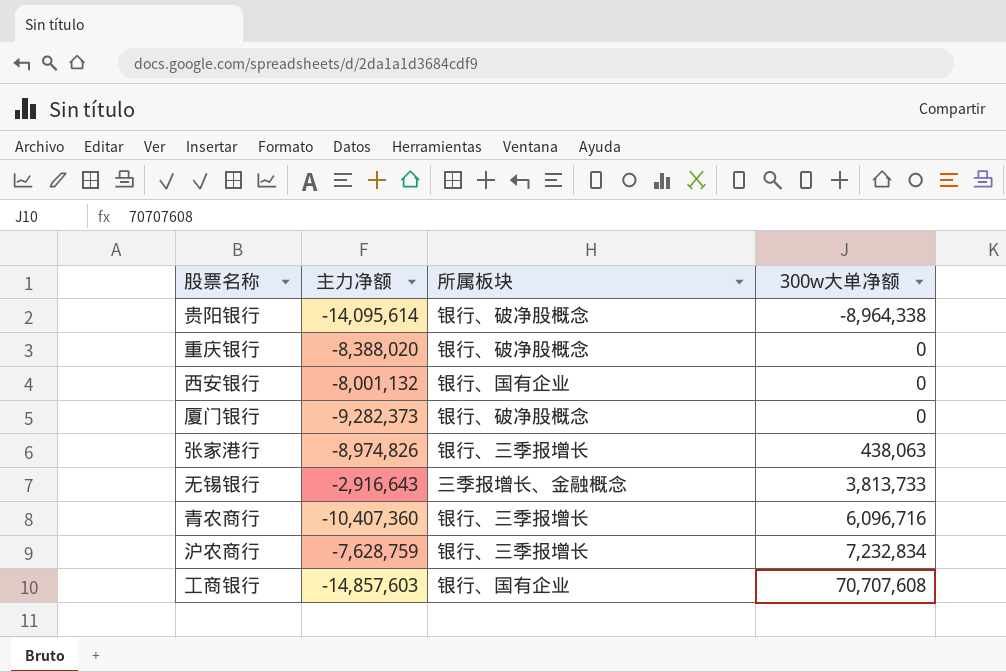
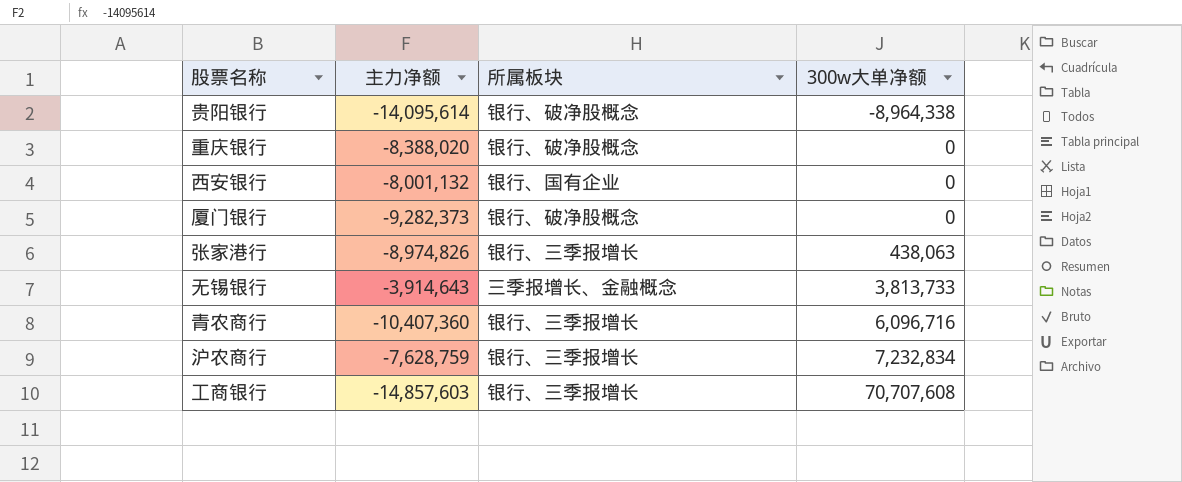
无锡银行 | 主力净额: -2,916,643 -> -3,914,643
工商银行 | 所属板块: 银行、国有企业 -> 银行、三季报增长

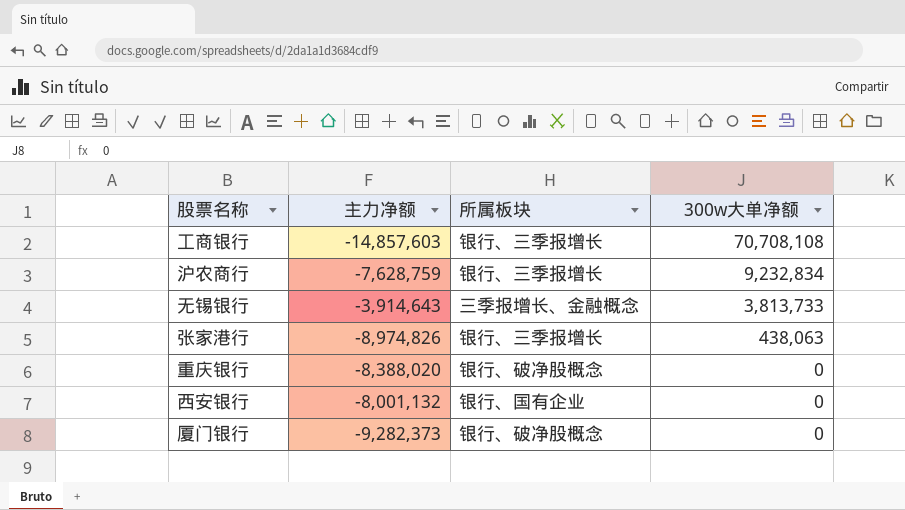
row order: 300w大单净额 ascending -> 300w大单净额 descending
row 贵阳银行: -14,095,614 | 银行、破净股概念 | -8,964,338 -> none
row 青农商行: -10,407,360 | 银行、三季报增长 | 6,096,716 -> none
工商银行 | 300w大单净额: 70,707,608 -> 70,708,108
沪农商行 | 300w大单净额: 7,232,834 -> 9,232,834

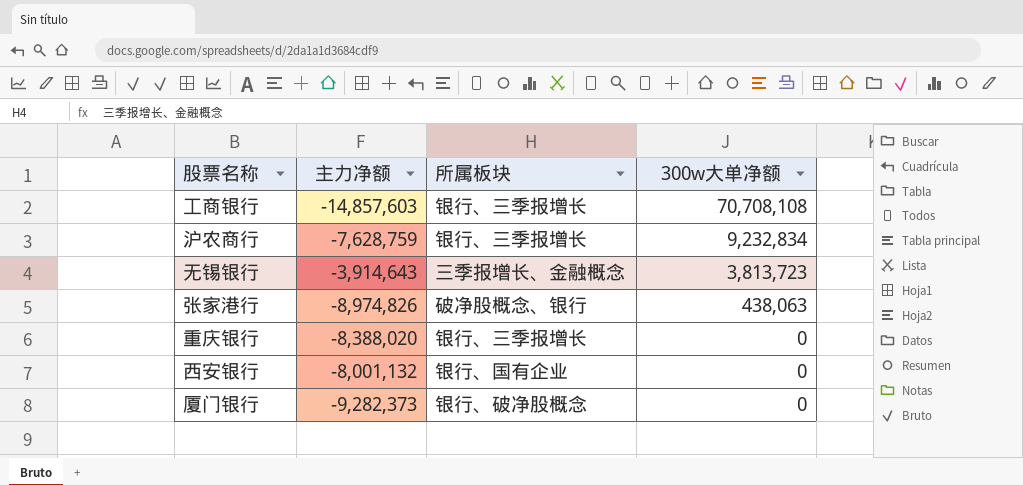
无锡银行 | 300w大单净额: 3,813,733 -> 3,813,723
张家港行 | 所属板块: 银行、三季报增长 -> 破净股概念、银行
重庆银行 | 所属板块: 银行、破净股概念 -> 银行、三季报增长

